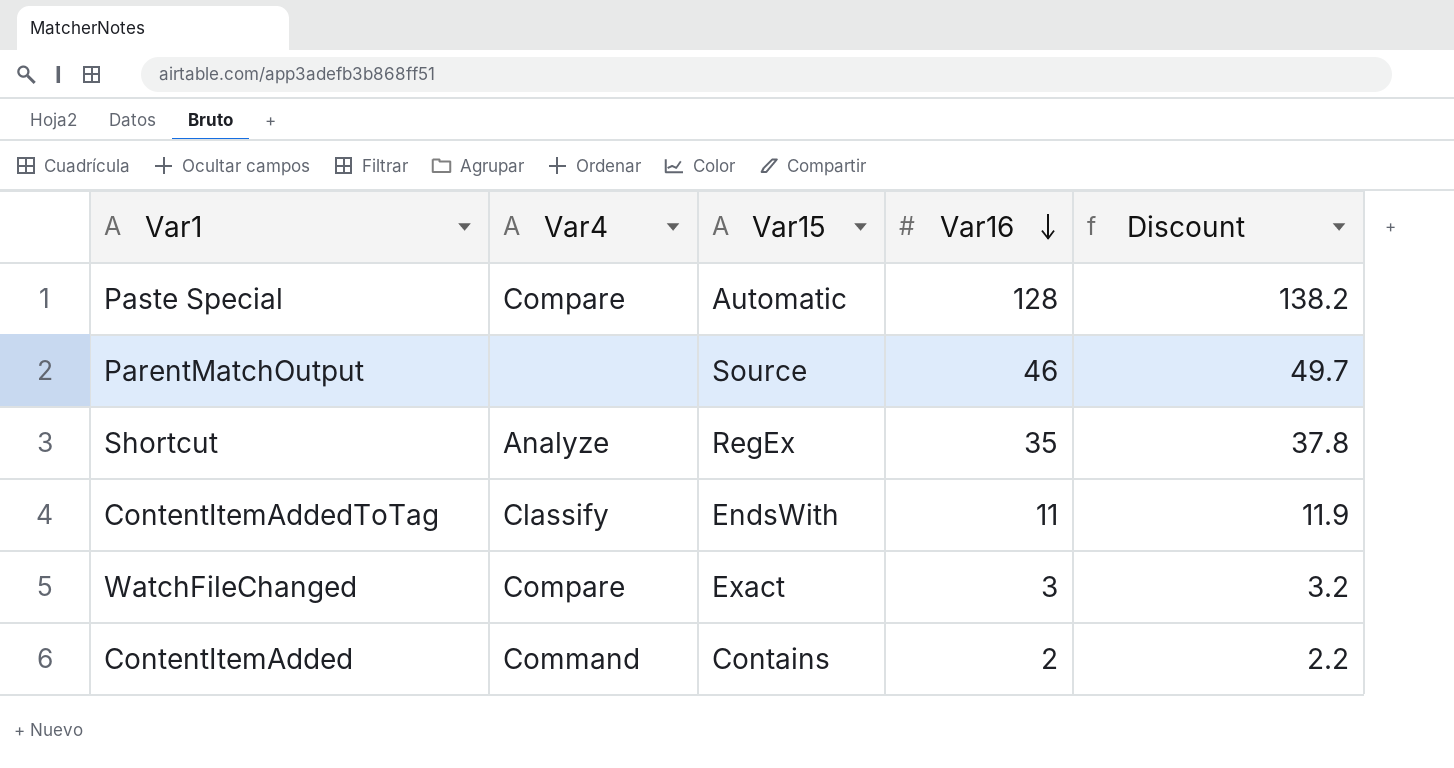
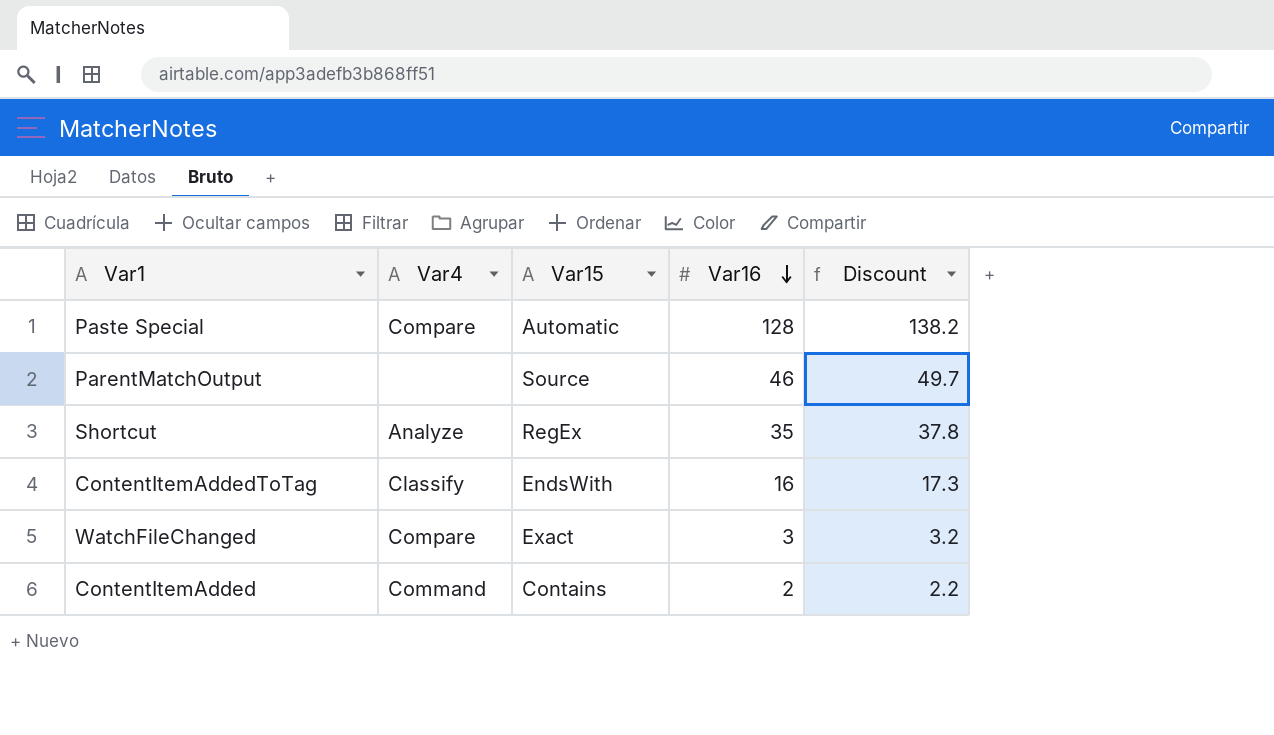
ContentItemAddedToTag | Var16: 11 -> 16
ContentItemAddedToTag | Discount: 11.9 -> 17.3

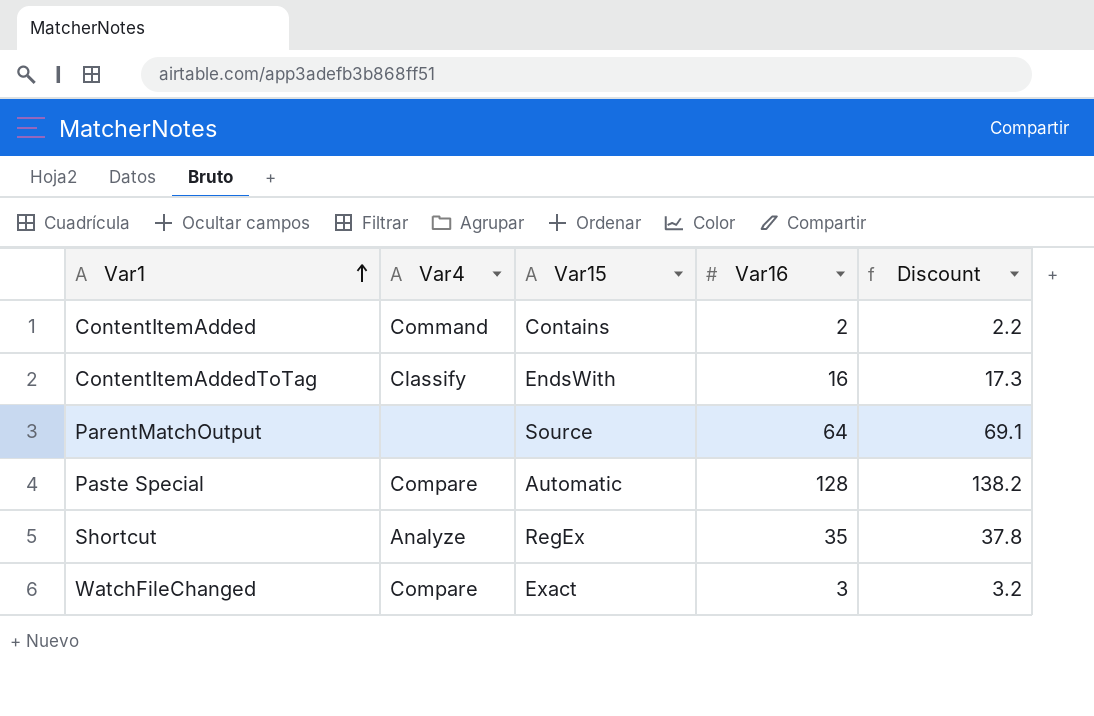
row order: Var16 descending -> Var1 ascending
ParentMatchOutput | Var16: 46 -> 64
ParentMatchOutput | Discount: 49.7 -> 69.1

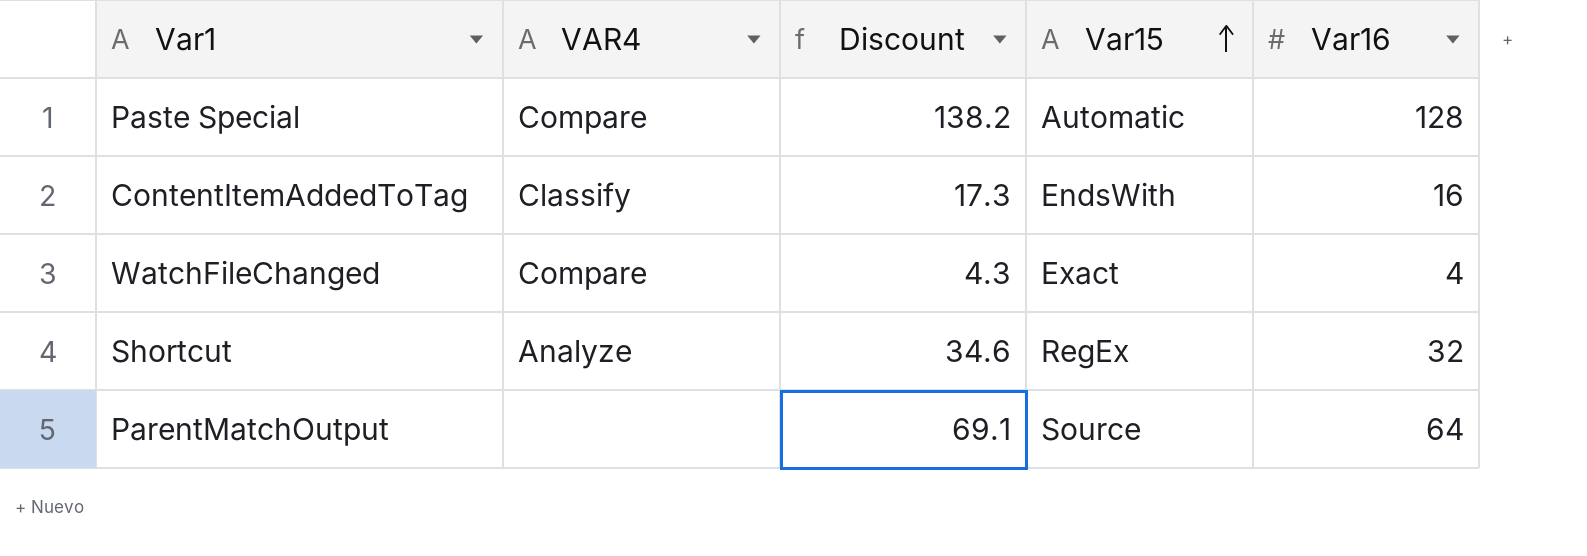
row order: Var1 ascending -> Var15 ascending
column name: Var4 -> VAR4
column Discount | position: 5 -> 3
row ContentItemAdded: Command | Contains | 2 | 2.2 -> none
WatchFileChanged | Discount: 3.2 -> 4.3
WatchFileChanged | Var16: 3 -> 4
Shortcut | Discount: 37.8 -> 34.6
Shortcut | Var16: 35 -> 32

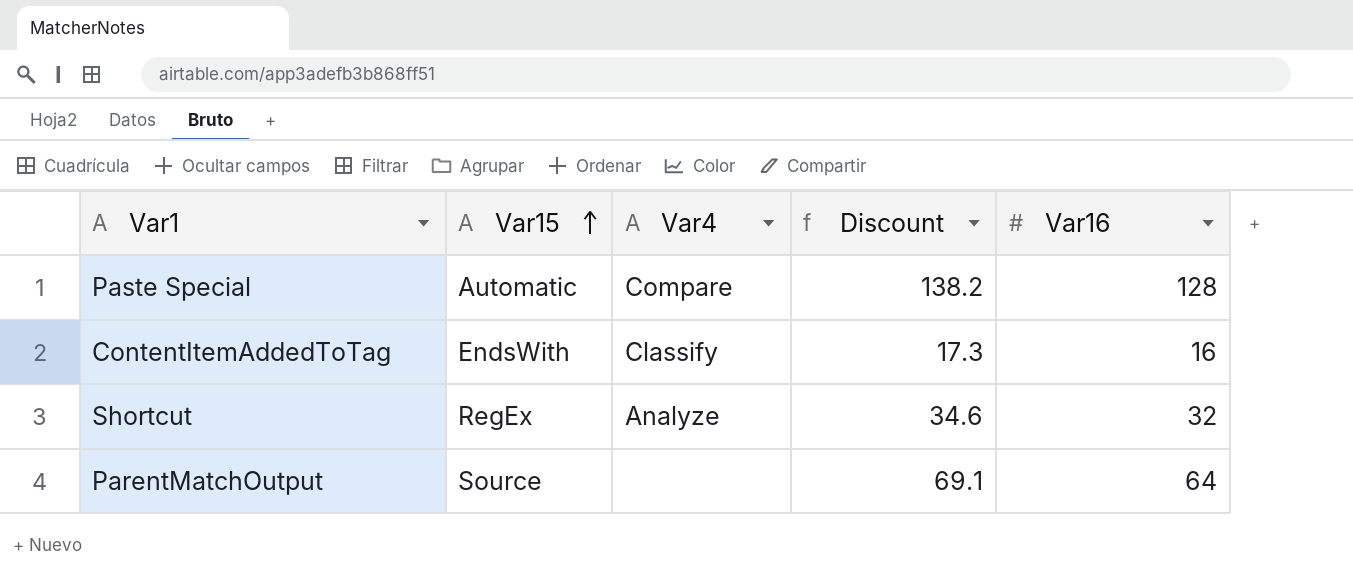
column Var15 | position: 4 -> 2
column name: VAR4 -> Var4
row WatchFileChanged: Compare | 4.3 | Exact | 4 -> none

